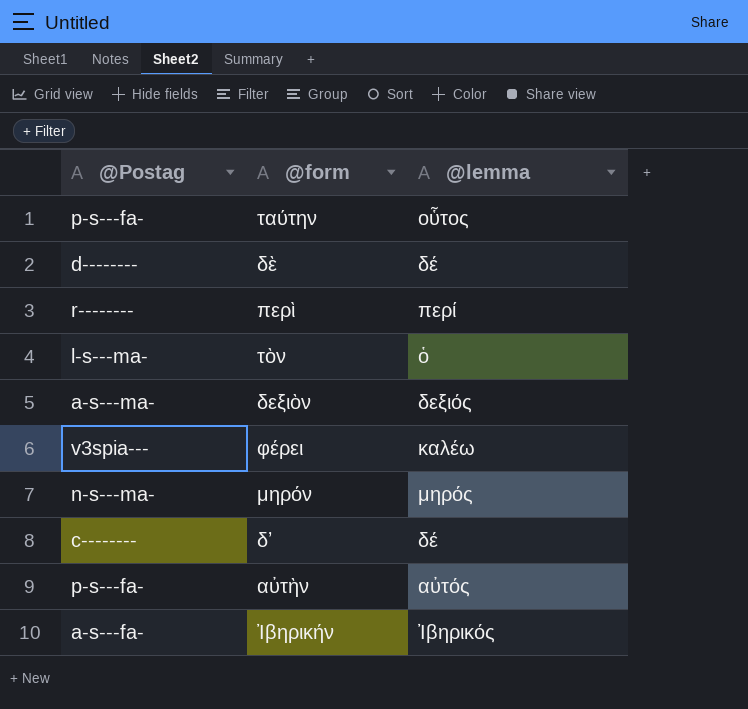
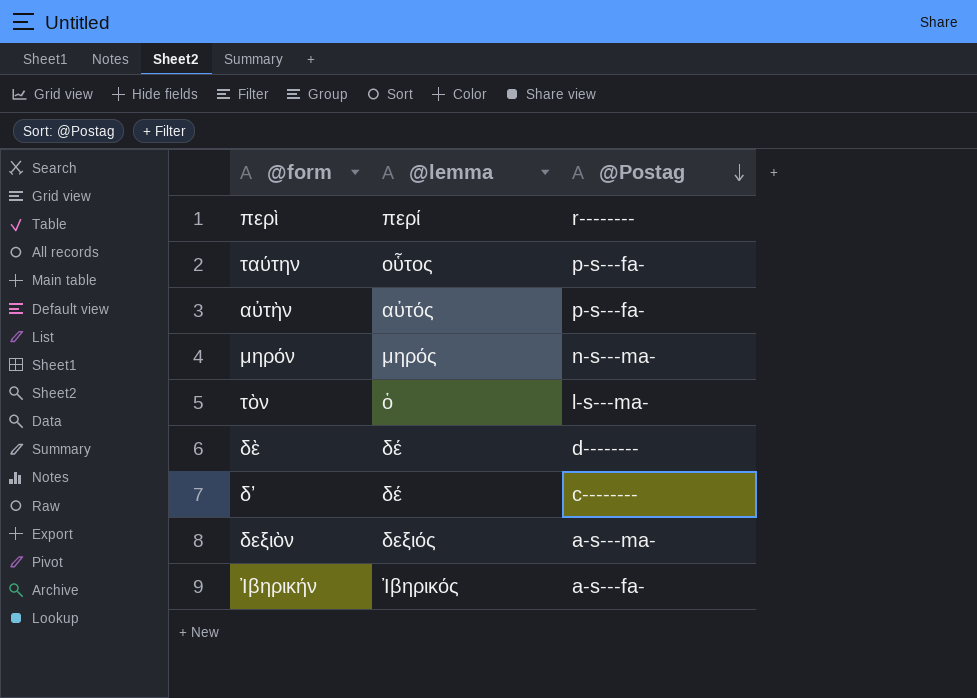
row order: none -> @Postag descending
column @Postag | position: 1 -> 3
row φέρει: v3spia--- | καλέω -> none

